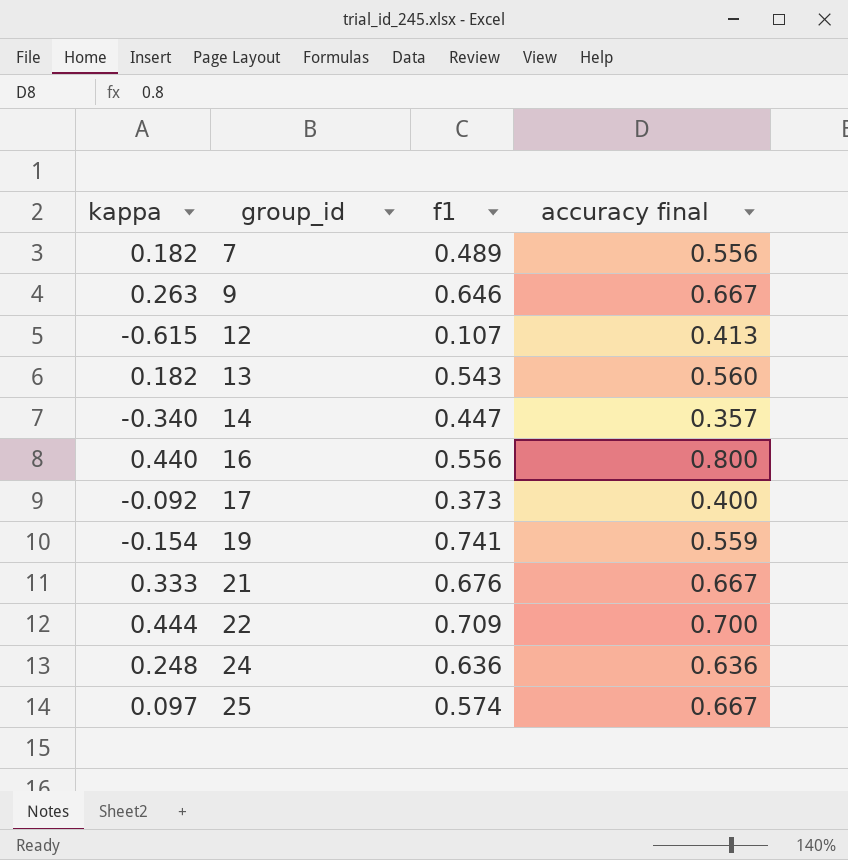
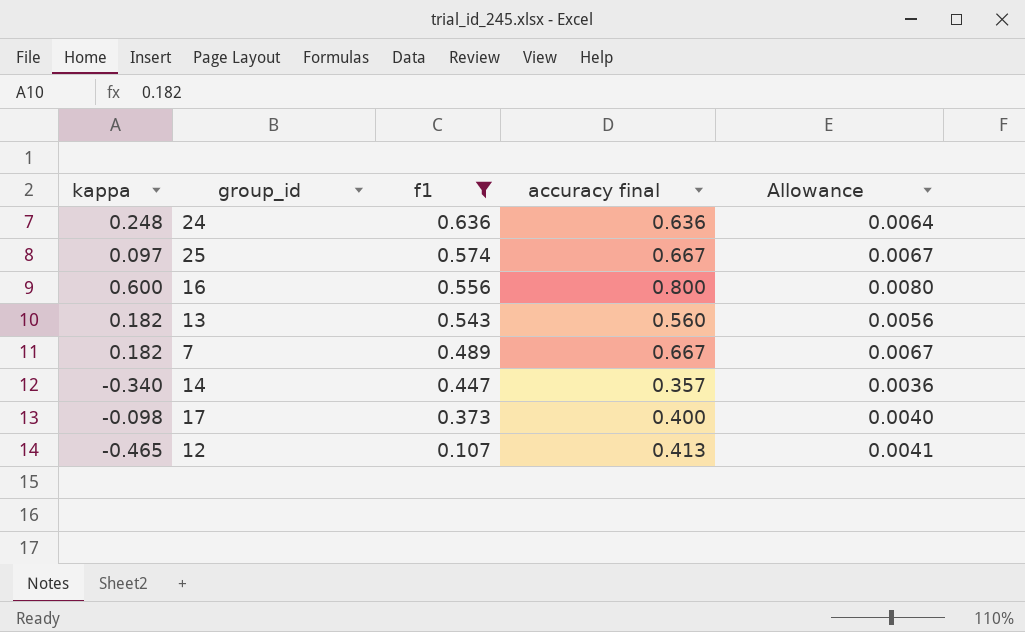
filter: none -> f1 <= 0.636
row order: group_id ascending -> f1 descending
column Allowance | formula: none -> [accuracy final] * 0.01
16 | kappa: 0.440 -> 0.600
7 | accuracy final: 0.556 -> 0.667
17 | kappa: -0.092 -> -0.098
12 | kappa: -0.615 -> -0.465

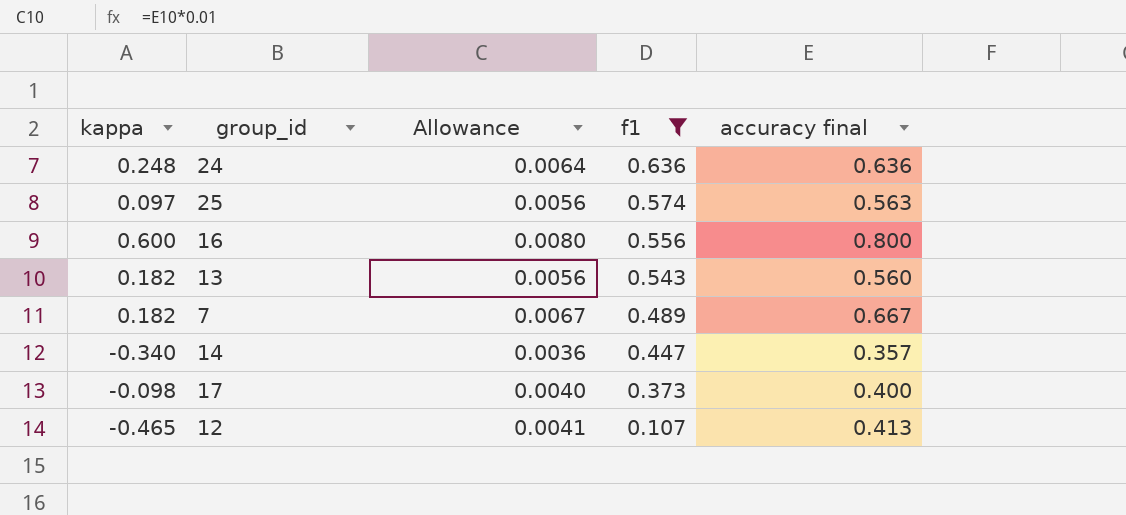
column Allowance | position: 5 -> 3
25 | Allowance: 0.0067 -> 0.0056
25 | accuracy final: 0.667 -> 0.563

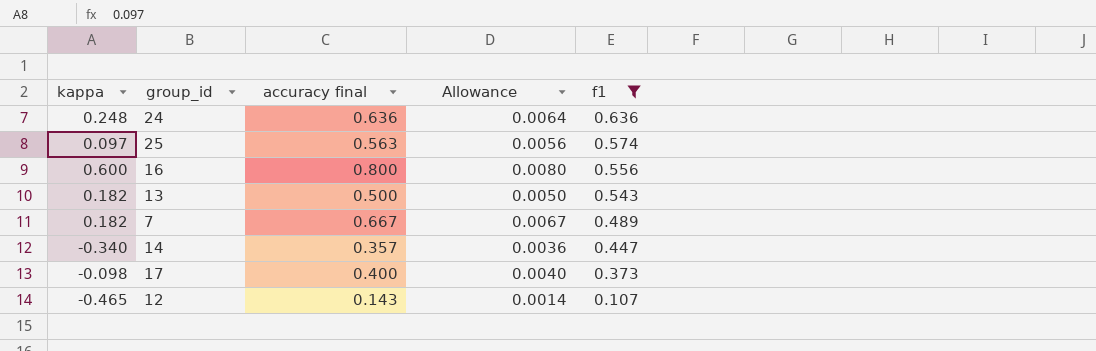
column accuracy final | position: 5 -> 3
13 | accuracy final: 0.560 -> 0.500
13 | Allowance: 0.0056 -> 0.0050
12 | accuracy final: 0.413 -> 0.143
12 | Allowance: 0.0041 -> 0.0014

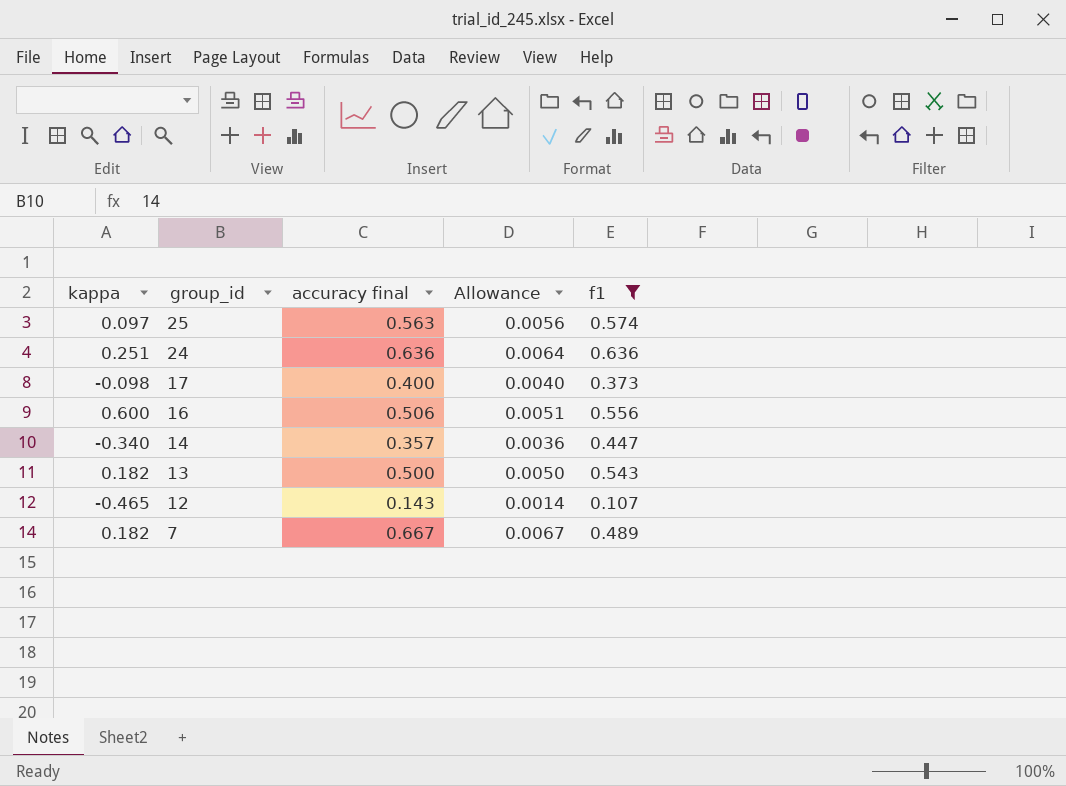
row order: f1 descending -> group_id descending
24 | kappa: 0.248 -> 0.251
16 | accuracy final: 0.800 -> 0.506
16 | Allowance: 0.0080 -> 0.0051

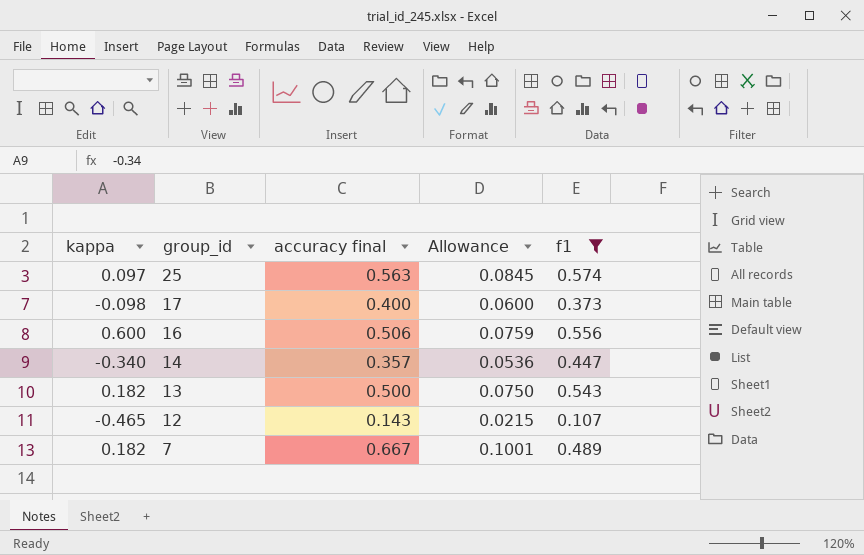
column Allowance | formula: [accuracy final] * 0.01 -> [accuracy final] * 0.15
row 24: 0.251 | 0.636 | 0.0064 | 0.636 -> none

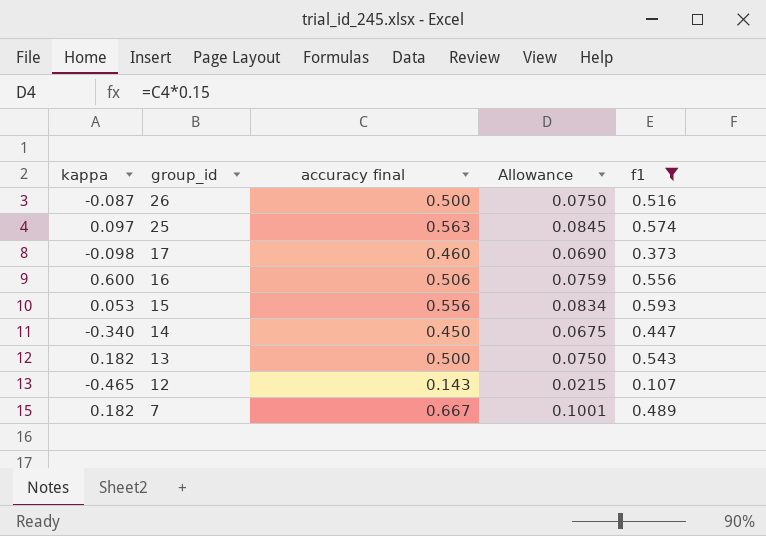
row 26: none -> -0.087 | 0.500 | 0.0750 | 0.516
17 | accuracy final: 0.400 -> 0.460
17 | Allowance: 0.0600 -> 0.0690
row 15: none -> 0.053 | 0.556 | 0.0834 | 0.593
14 | accuracy final: 0.357 -> 0.450
14 | Allowance: 0.0536 -> 0.0675

